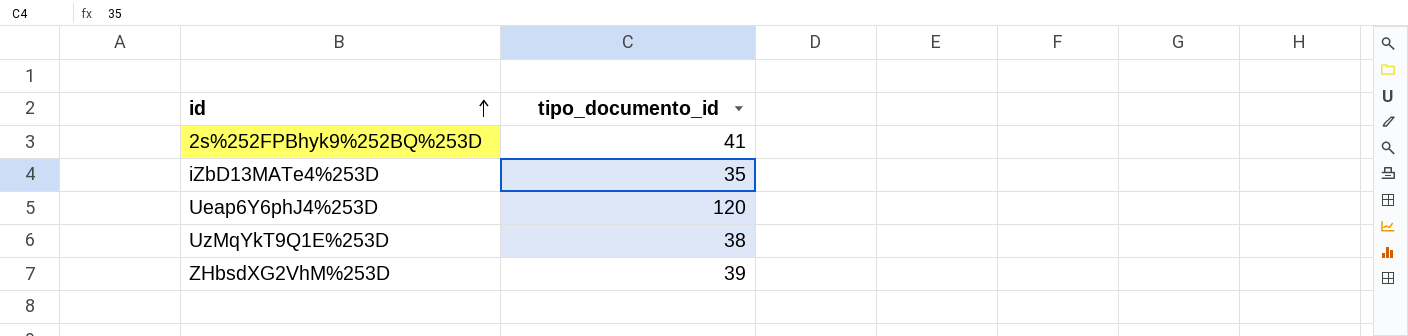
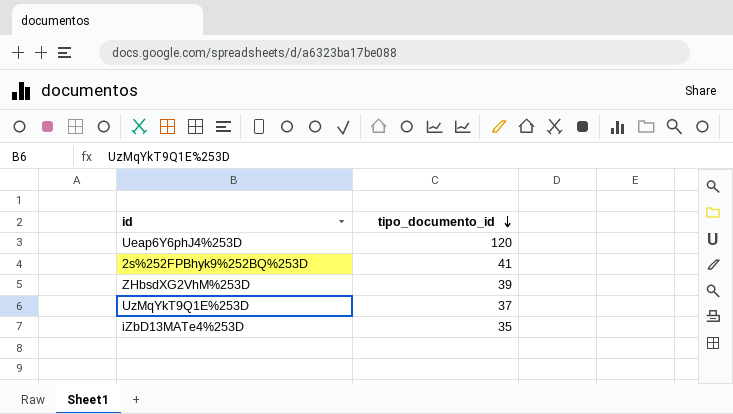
row order: id ascending -> tipo_documento_id descending
UzMqYkT9Q1E%253D | tipo_documento_id: 38 -> 37

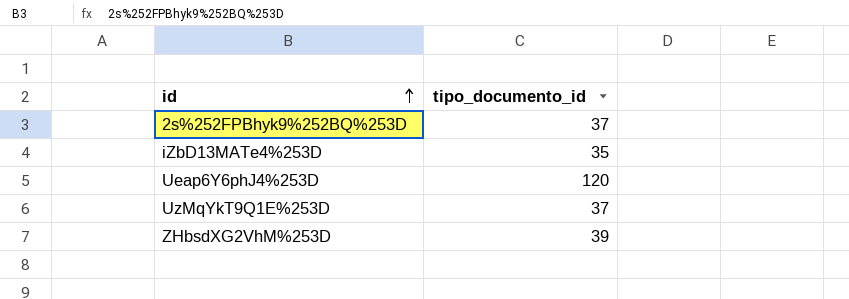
row order: tipo_documento_id descending -> id ascending
2s%252FPBhyk9%252BQ%253D | tipo_documento_id: 41 -> 37

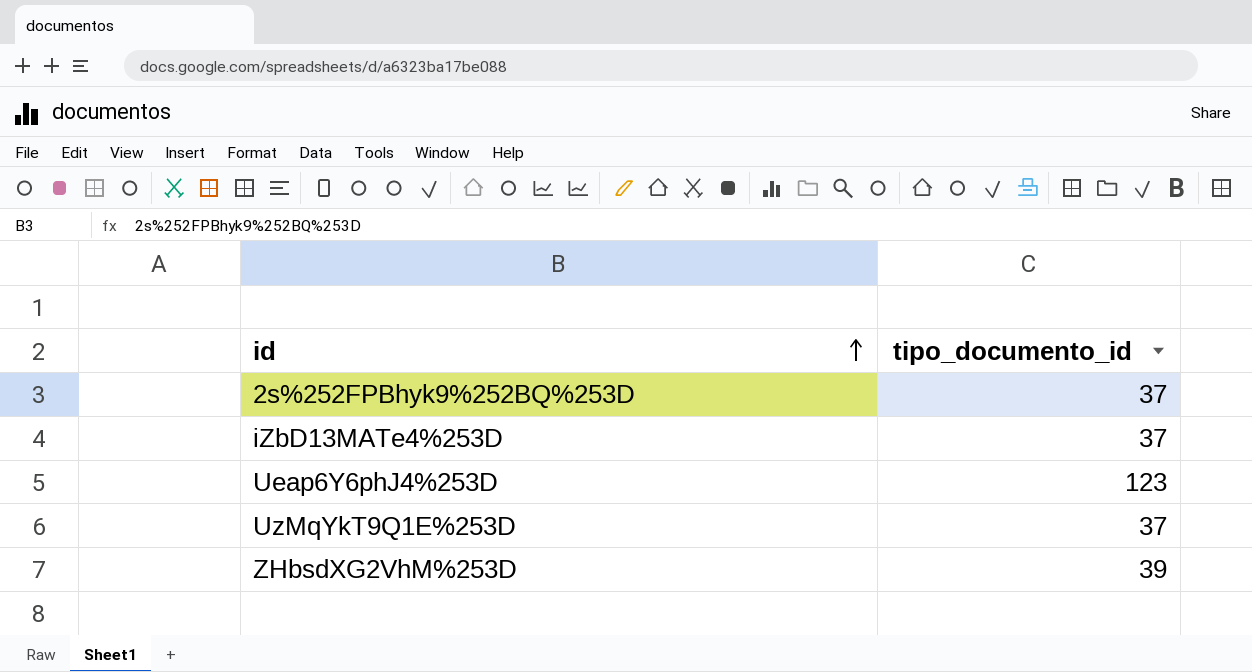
iZbD13MATe4%253D | tipo_documento_id: 35 -> 37
Ueap6Y6phJ4%253D | tipo_documento_id: 120 -> 123

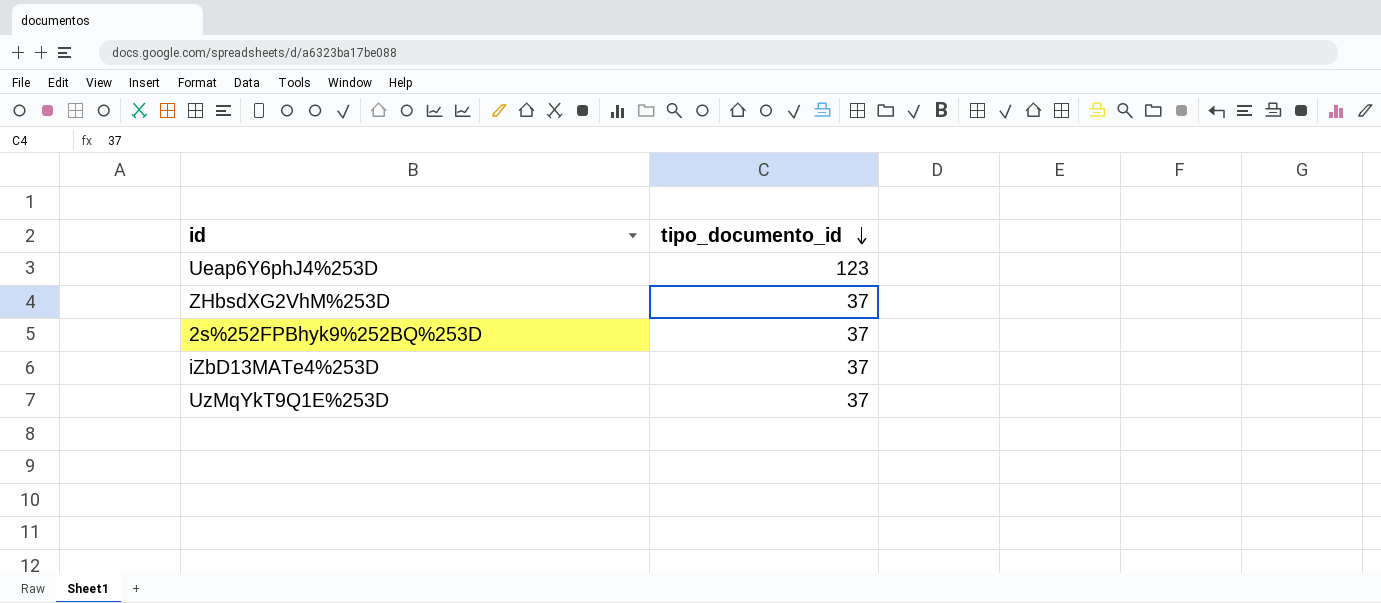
row order: id ascending -> tipo_documento_id descending
ZHbsdXG2VhM%253D | tipo_documento_id: 39 -> 37

